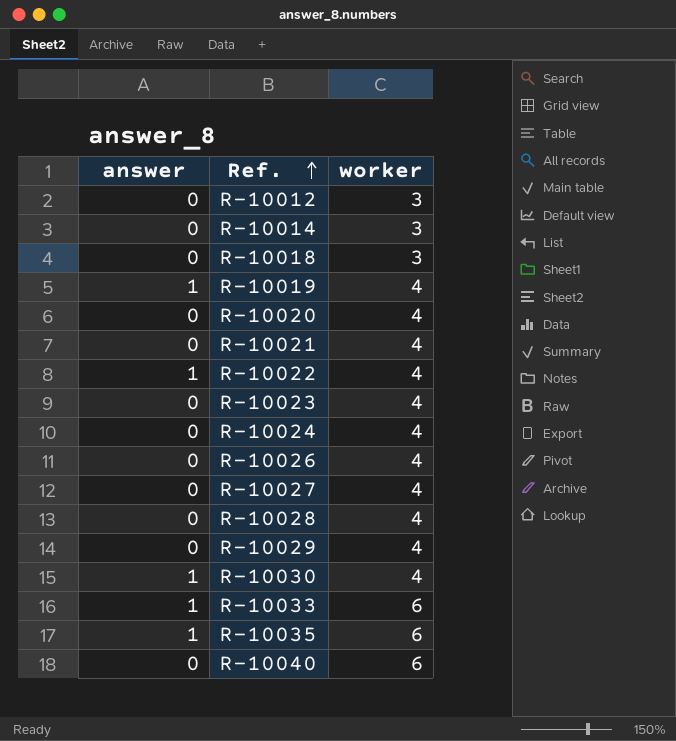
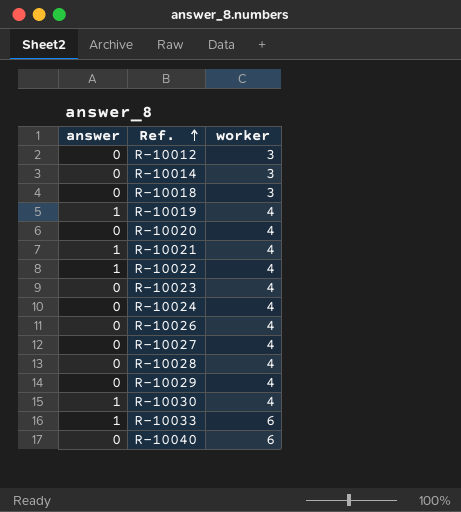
row R-10035: 1 | 6 -> none
R-10021 | answer: 0 -> 1

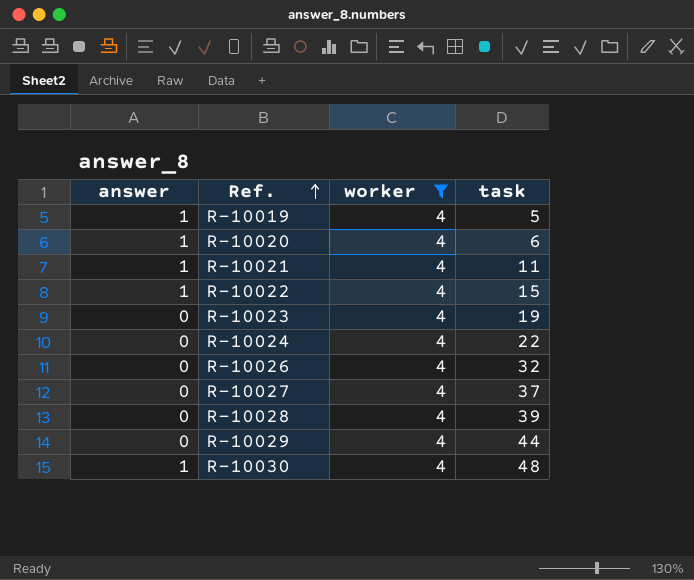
filter: none -> worker = 4
column task | position: none -> 4
R-10020 | answer: 0 -> 1

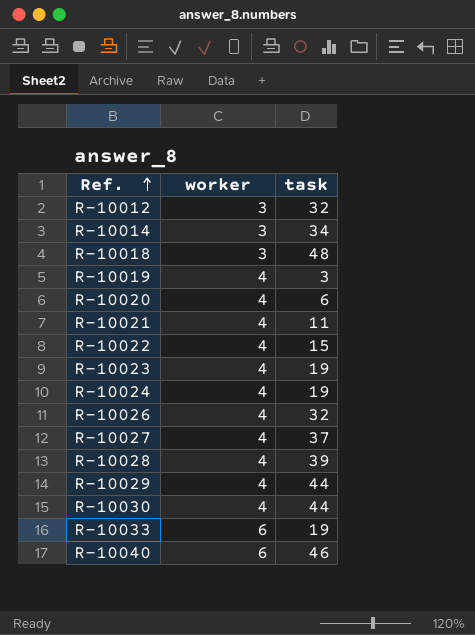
filter: worker = 4 -> none
column answer | position: 1 -> none
R-10019 | task: 5 -> 3
R-10024 | task: 22 -> 19
R-10030 | task: 48 -> 44

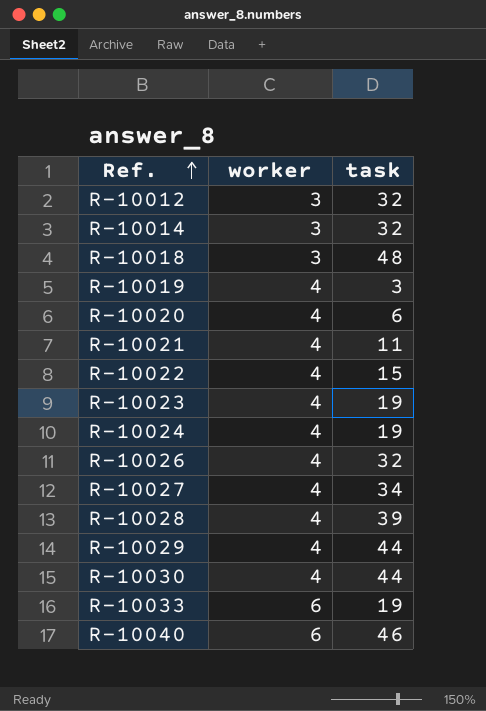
R-10014 | task: 34 -> 32
R-10027 | task: 37 -> 34

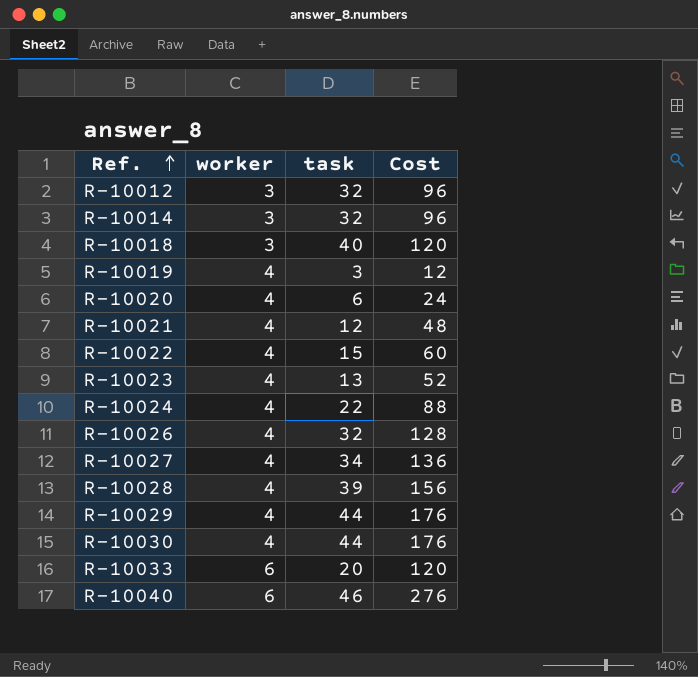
column Cost | formula: none -> [worker] * [task]
R-10018 | task: 48 -> 40
R-10021 | task: 11 -> 12
R-10023 | task: 19 -> 13
R-10024 | task: 19 -> 22
R-10033 | task: 19 -> 20

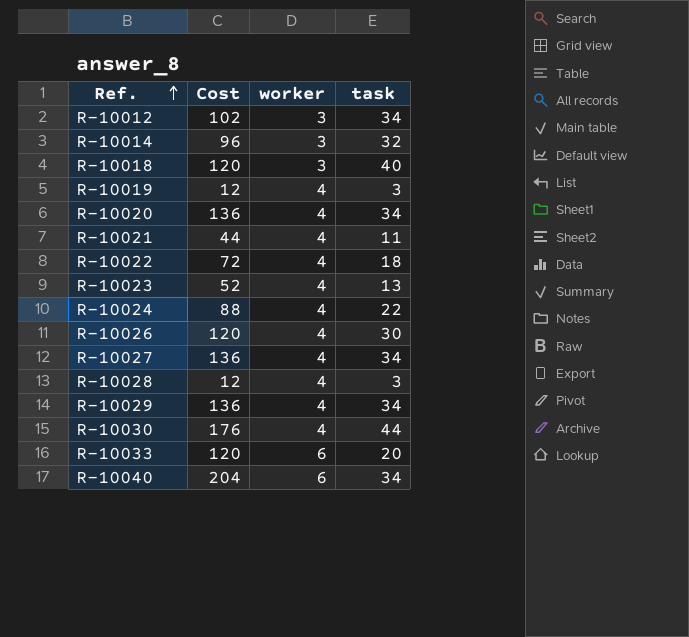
column Cost | position: 4 -> 2
R-10012 | Cost: 96 -> 102
R-10012 | task: 32 -> 34
R-10020 | Cost: 24 -> 136
R-10020 | task: 6 -> 34
R-10021 | Cost: 48 -> 44
R-10021 | task: 12 -> 11
R-10022 | Cost: 60 -> 72
R-10022 | task: 15 -> 18
R-10026 | Cost: 128 -> 120
R-10026 | task: 32 -> 30
R-10028 | Cost: 156 -> 12
R-10028 | task: 39 -> 3
R-10029 | Cost: 176 -> 136
R-10029 | task: 44 -> 34
R-10040 | Cost: 276 -> 204
R-10040 | task: 46 -> 34

